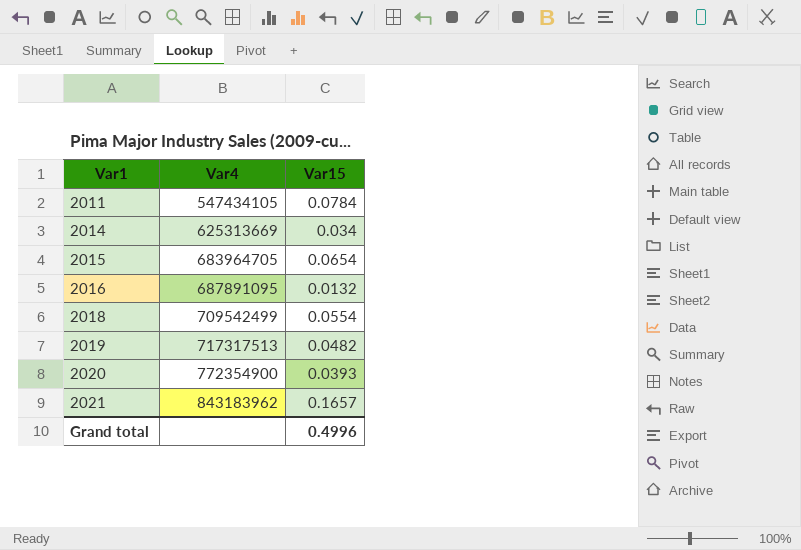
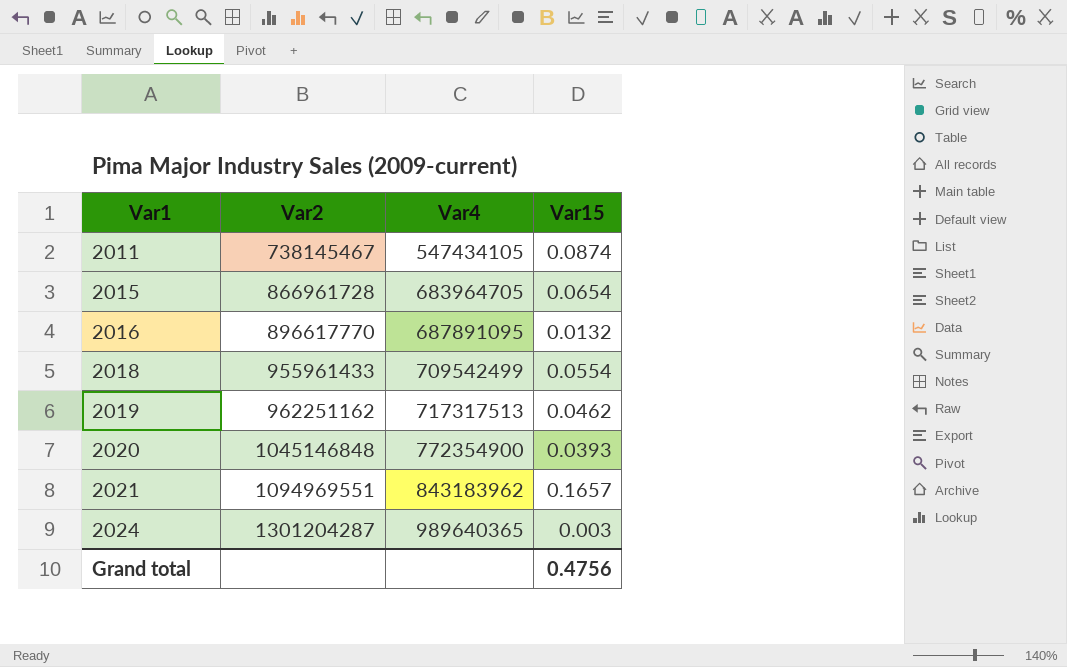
column Var2 | position: none -> 2
row 2014: 625313669 | 0.034 -> none
2011 | Var15: 0.0784 -> 0.0874
2019 | Var15: 0.0482 -> 0.0462
row 2024: none -> 1301204287 | 989640365 | 0.003
Grand total | Var15: 0.4996 -> 0.4756

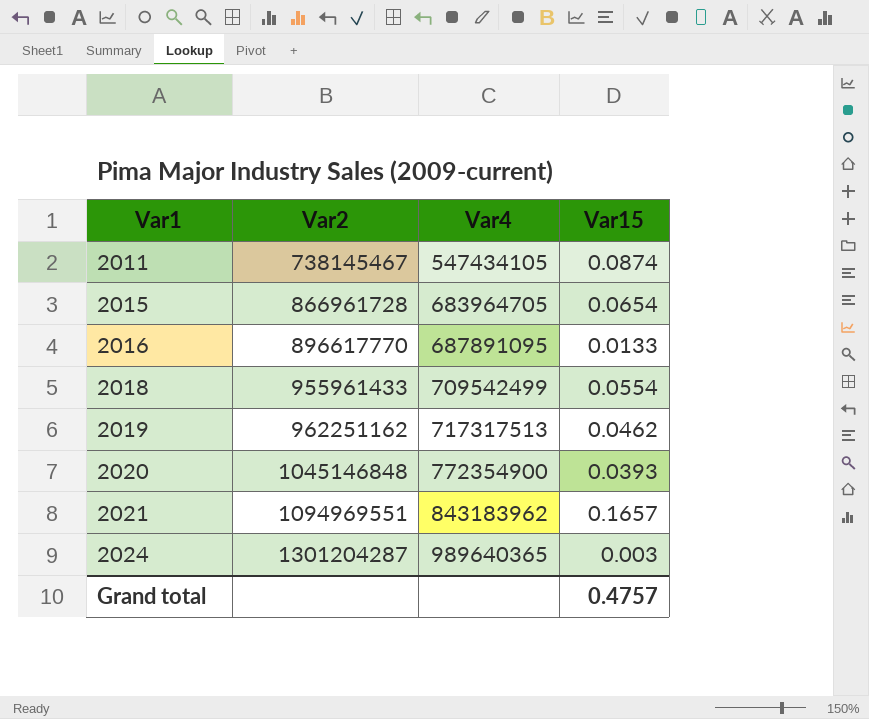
2016 | Var15: 0.0132 -> 0.0133
Grand total | Var15: 0.4756 -> 0.4757

